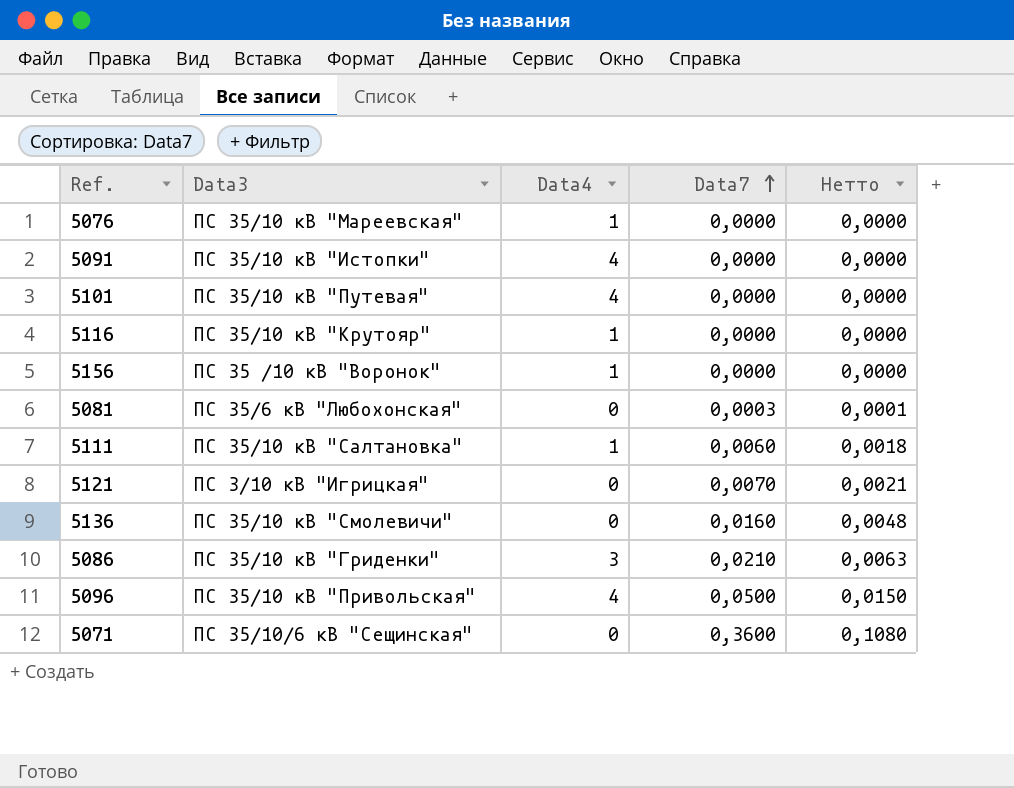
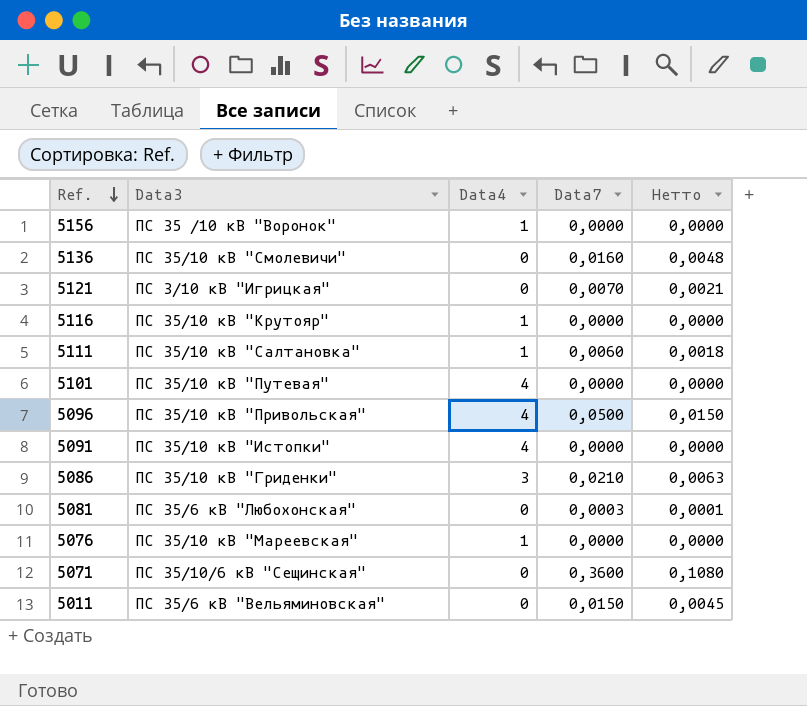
row order: Data7 ascending -> Ref. descending
row 5011: none -> ПС 35/6 кВ "Вельяминовская" | 0 | 0,0150 | 0,0045

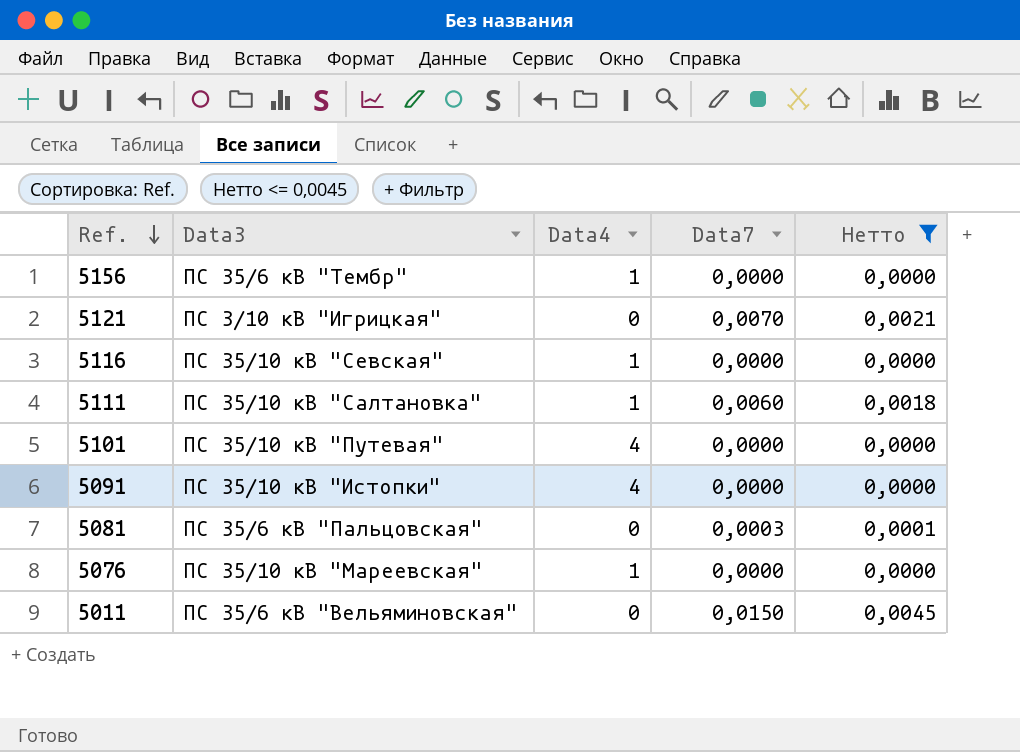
filter: none -> Нетто <= 0,0045
5156 | Data3: ПС 35 /10 кВ "Воронок" -> ПС 35/6 кВ "Тембр"
5116 | Data3: ПС 35/10 кВ "Крутояр" -> ПС 35/10 кВ "Севская"
5081 | Data3: ПС 35/6 кВ "Любохонская" -> ПС 35/6 кВ "Пальцовская"

